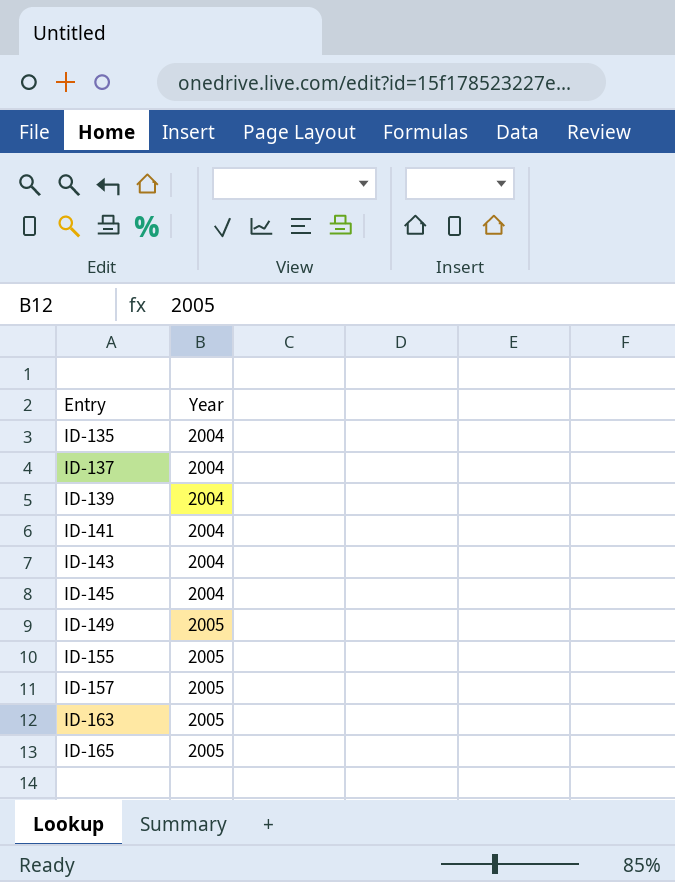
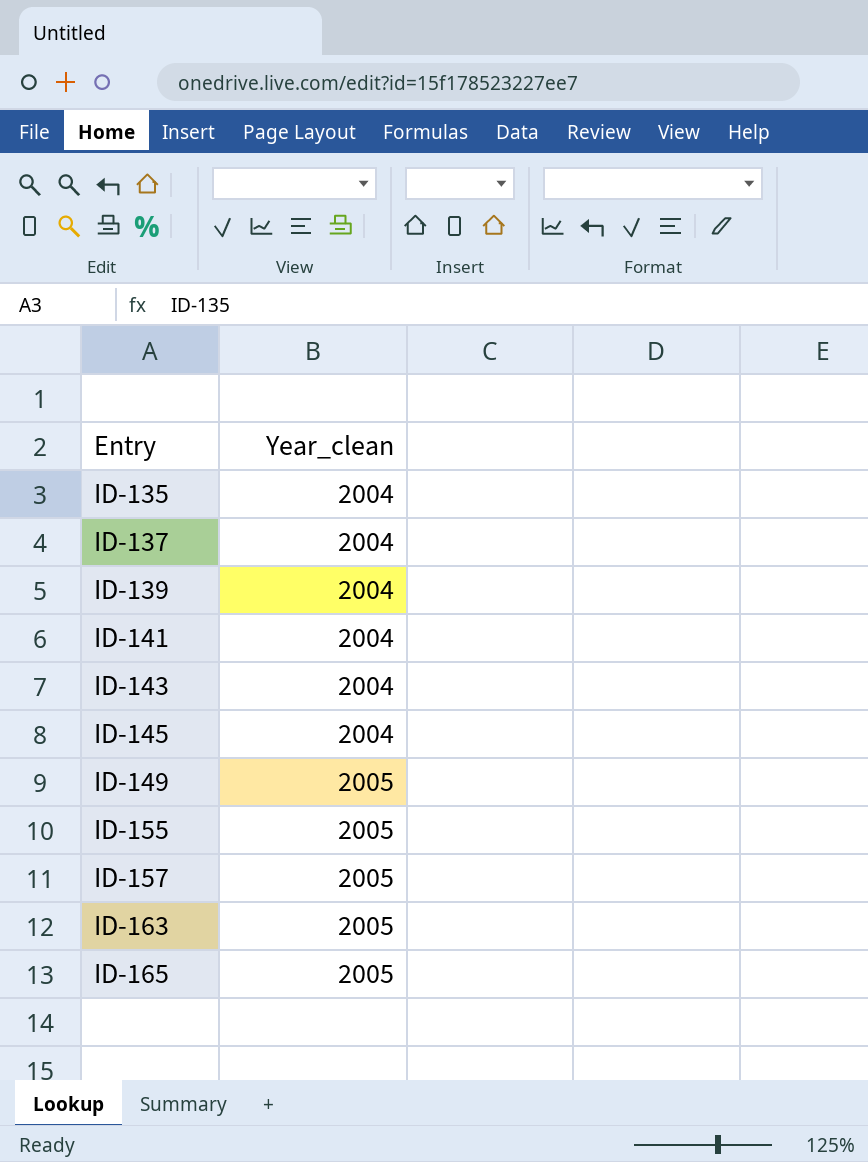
column name: Year -> Year_clean

